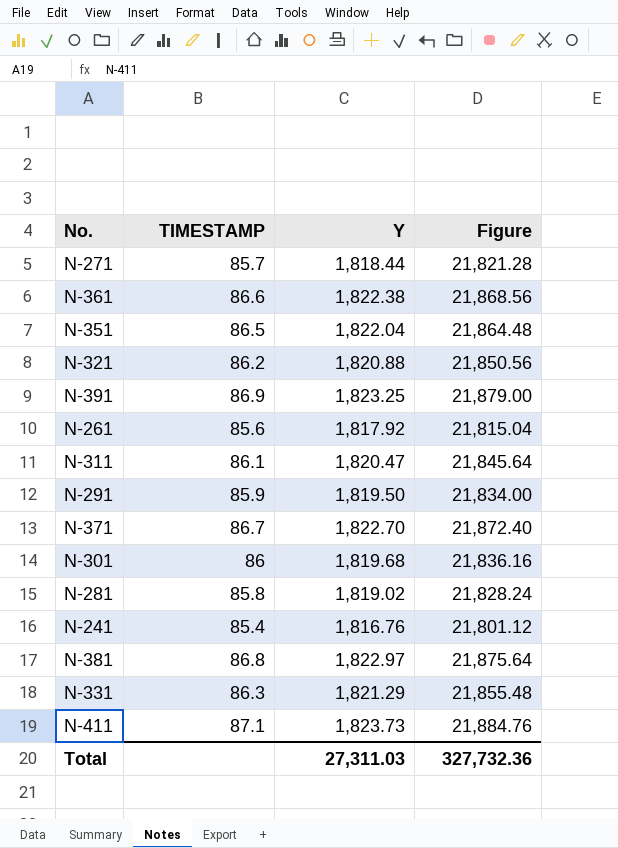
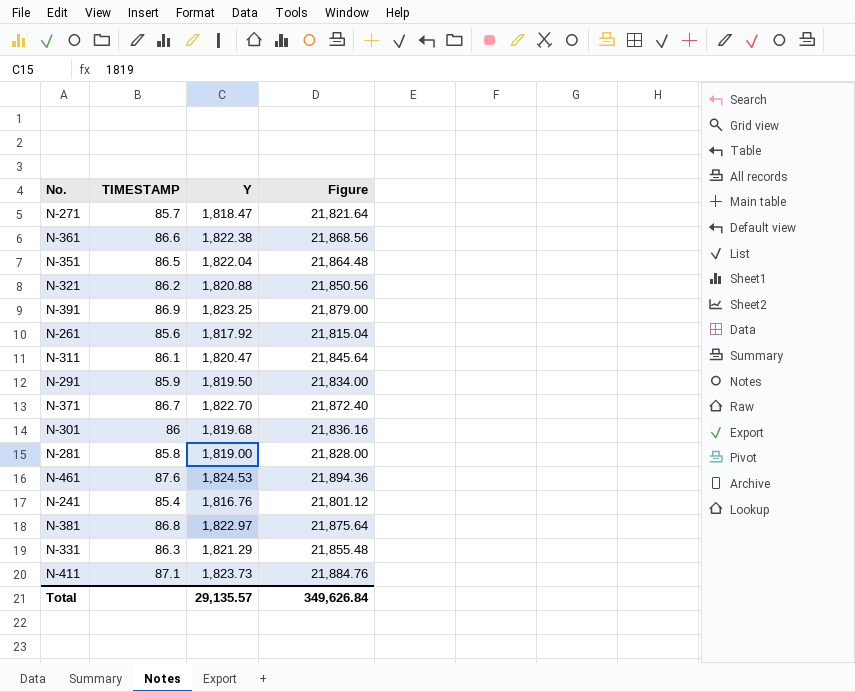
N-271 | Y: 1,818.44 -> 1,818.47
N-271 | Figure: 21,821.28 -> 21,821.64
N-281 | Y: 1,819.02 -> 1,819.00
N-281 | Figure: 21,828.24 -> 21,828.00
row N-461: none -> 87.6 | 1,824.53 | 21,894.36
Total | Y: 27,311.03 -> 29,135.57
Total | Figure: 327,732.36 -> 349,626.84

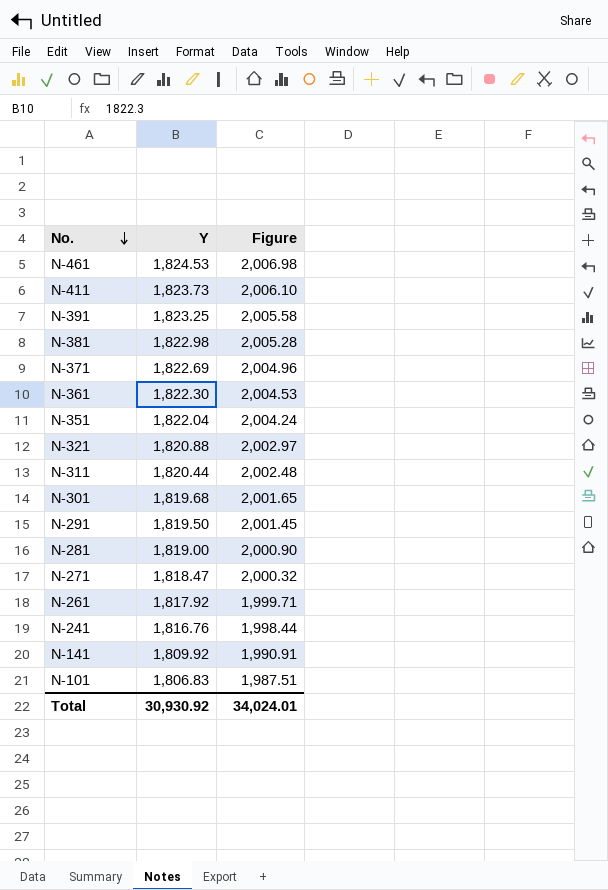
row order: none -> No. descending
column TIMESTAMP | position: 2 -> none
column Figure | formula: [Y] * 12 -> [Y] * 1.1
row N-331: 86.3 | 1,821.29 | 21,855.48 -> none
N-381 | Y: 1,822.97 -> 1,822.98
N-371 | Y: 1,822.70 -> 1,822.69
N-361 | Y: 1,822.38 -> 1,822.30
N-311 | Y: 1,820.47 -> 1,820.44
row N-141: none -> 1,809.92 | 1,990.91
row N-101: none -> 1,806.83 | 1,987.51
Total | Y: 29,135.57 -> 30,930.92
Total | Figure: 349,626.84 -> 34,024.01

